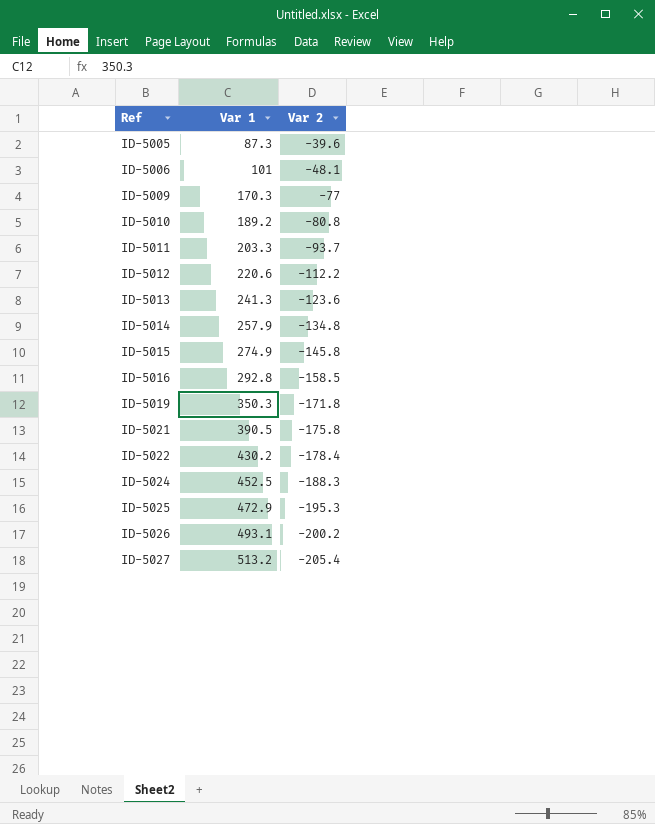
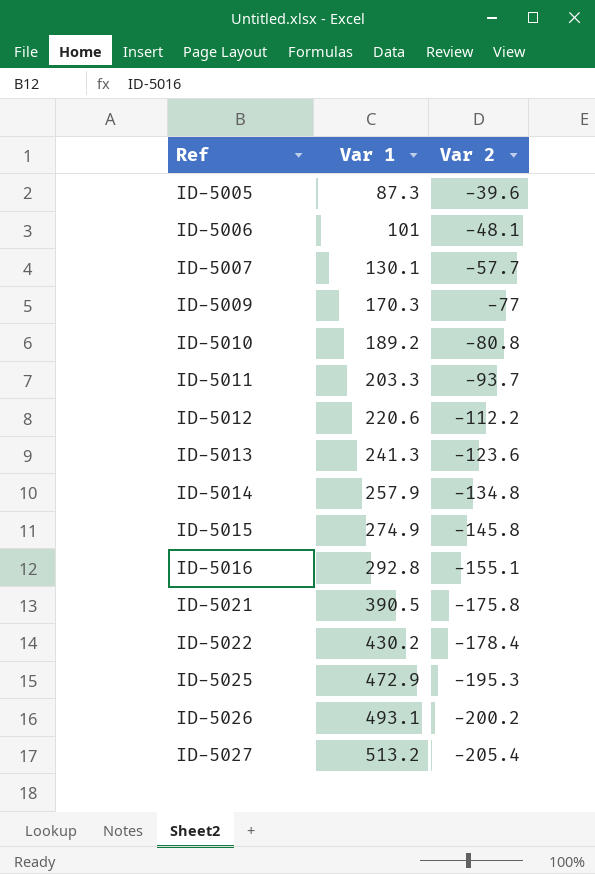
row ID-5019: 350.3 | -171.8 -> none
row ID-5024: 452.5 | -188.3 -> none
row ID-5007: none -> 130.1 | -57.7
ID-5016 | Var 2: -158.5 -> -155.1

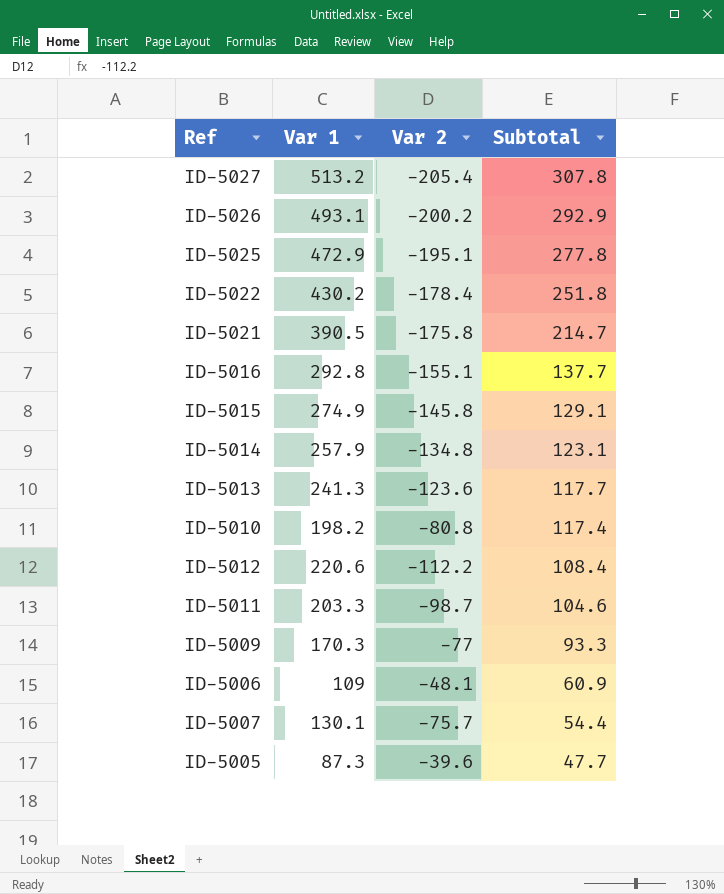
row order: Ref ascending -> Subtotal descending
column Subtotal | formula: none -> [Var 1] + [Var 2]
ID-5025 | Var 2: -195.3 -> -195.1
ID-5010 | Var 1: 189.2 -> 198.2
ID-5011 | Var 2: -93.7 -> -98.7
ID-5006 | Var 1: 101 -> 109
ID-5007 | Var 2: -57.7 -> -75.7

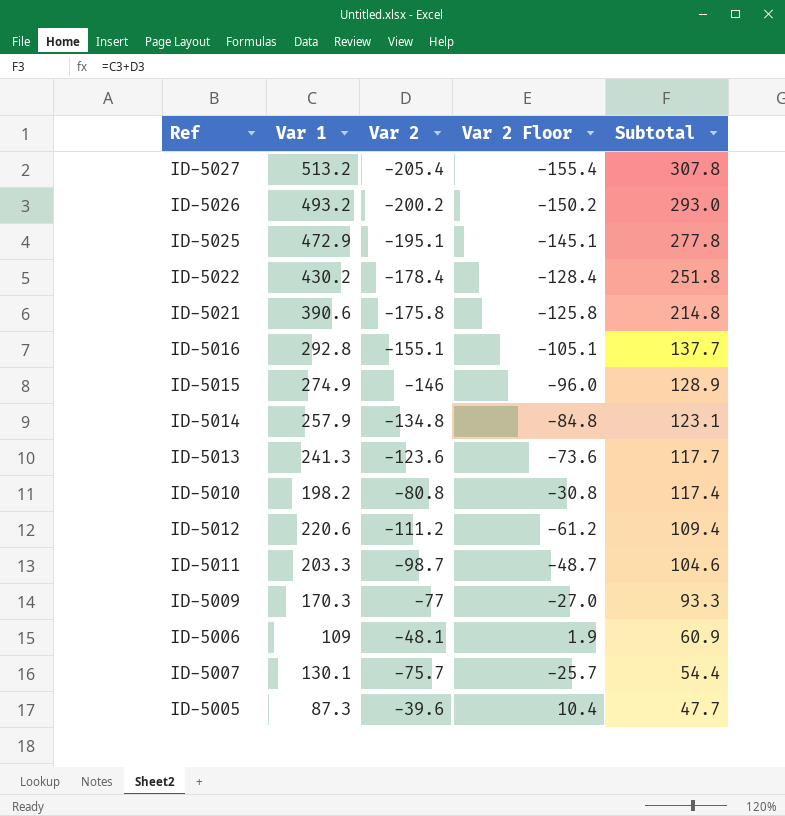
column Var 2 Floor | formula: none -> [Var 2] + 50
ID-5026 | Var 1: 493.1 -> 493.2
ID-5026 | Subtotal: 292.9 -> 293.0
ID-5021 | Var 1: 390.5 -> 390.6
ID-5021 | Subtotal: 214.7 -> 214.8
ID-5015 | Var 2: -145.8 -> -146
ID-5015 | Subtotal: 129.1 -> 128.9
ID-5012 | Var 2: -112.2 -> -111.2
ID-5012 | Subtotal: 108.4 -> 109.4

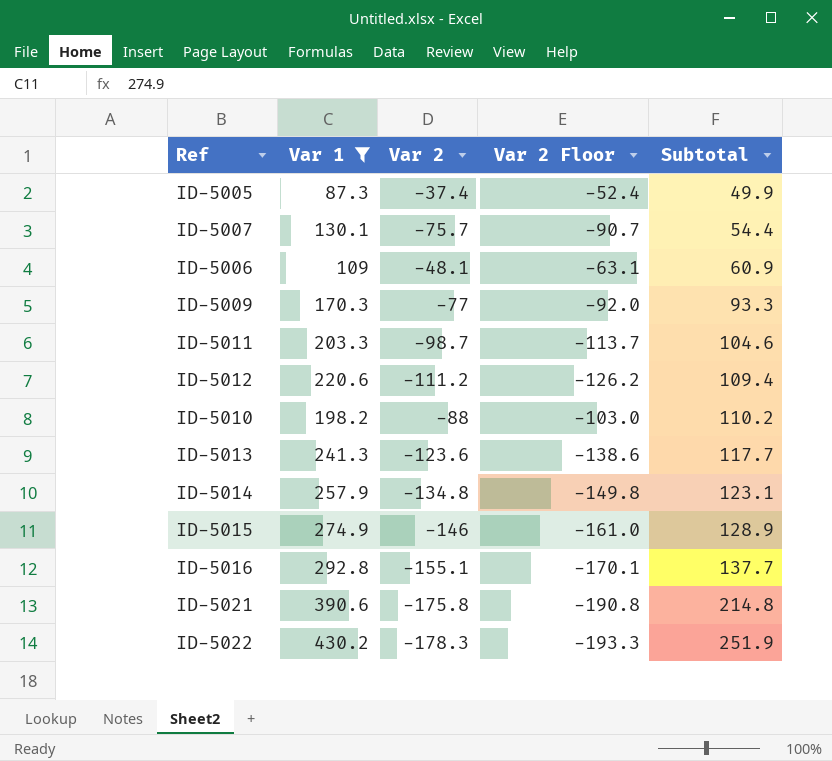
filter: none -> Var 1 <= 430.2
row order: Subtotal descending -> Subtotal ascending
column Var 2 Floor | formula: [Var 2] + 50 -> [Var 2] - 15
ID-5005 | Var 2: -39.6 -> -37.4
ID-5005 | Subtotal: 47.7 -> 49.9
ID-5010 | Var 2: -80.8 -> -88
ID-5010 | Subtotal: 117.4 -> 110.2
ID-5022 | Var 2: -178.4 -> -178.3
ID-5022 | Subtotal: 251.8 -> 251.9

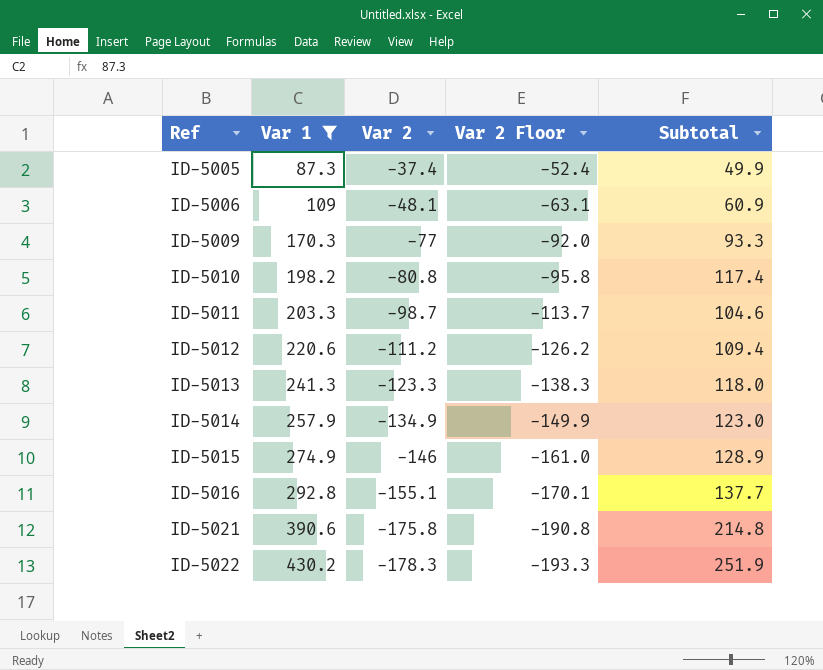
row order: Subtotal ascending -> Ref ascending
row ID-5007: 130.1 | -75.7 | -90.7 | 54.4 -> none
ID-5010 | Var 2: -88 -> -80.8
ID-5010 | Var 2 Floor: -103.0 -> -95.8
ID-5010 | Subtotal: 110.2 -> 117.4
ID-5013 | Var 2: -123.6 -> -123.3
ID-5013 | Var 2 Floor: -138.6 -> -138.3
ID-5013 | Subtotal: 117.7 -> 118.0
ID-5014 | Var 2: -134.8 -> -134.9
ID-5014 | Var 2 Floor: -149.8 -> -149.9
ID-5014 | Subtotal: 123.1 -> 123.0

